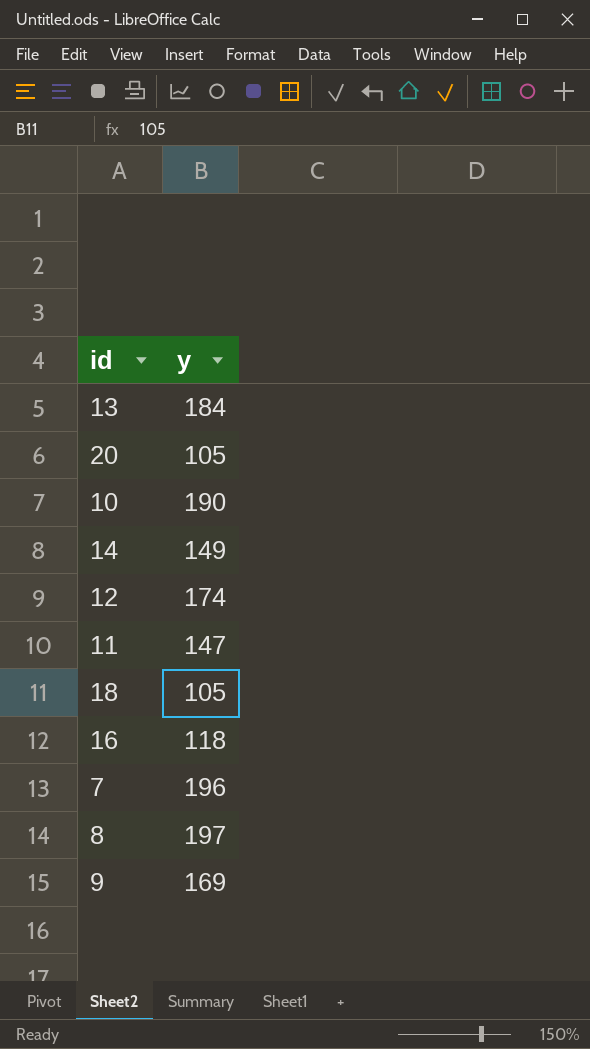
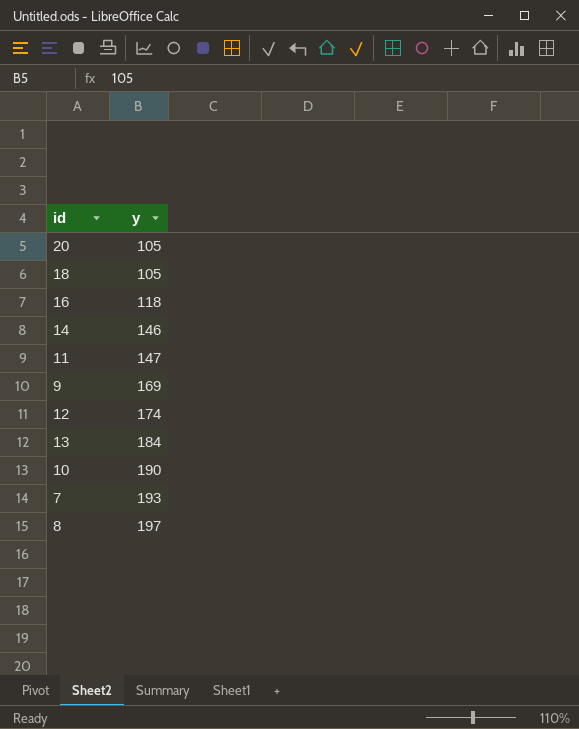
row order: none -> y ascending
14 | y: 149 -> 146
7 | y: 196 -> 193

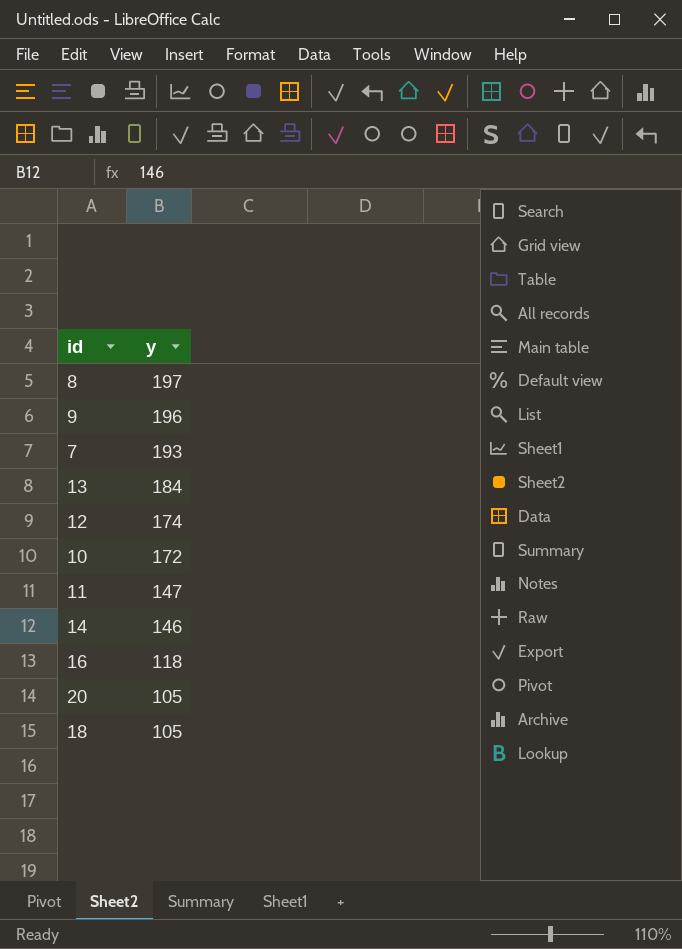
row order: y ascending -> y descending
9 | y: 169 -> 196
10 | y: 190 -> 172

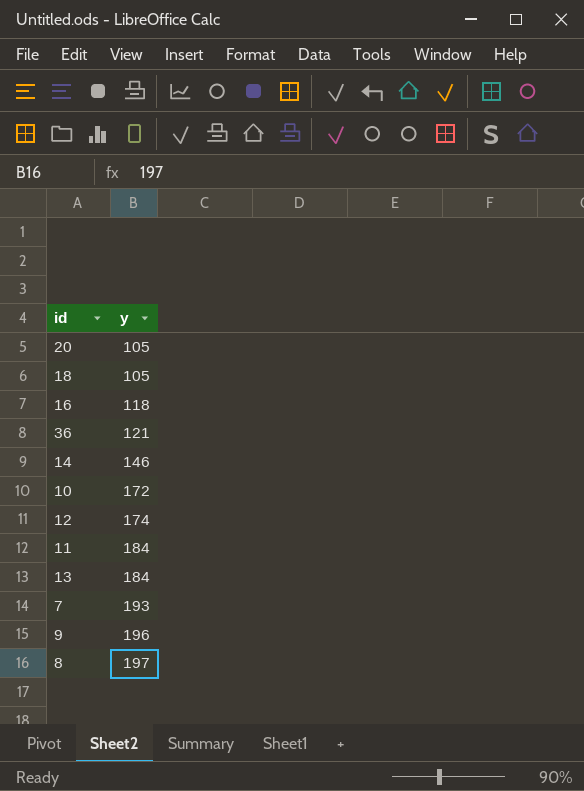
row order: y descending -> y ascending
row 36: none -> 121
11 | y: 147 -> 184

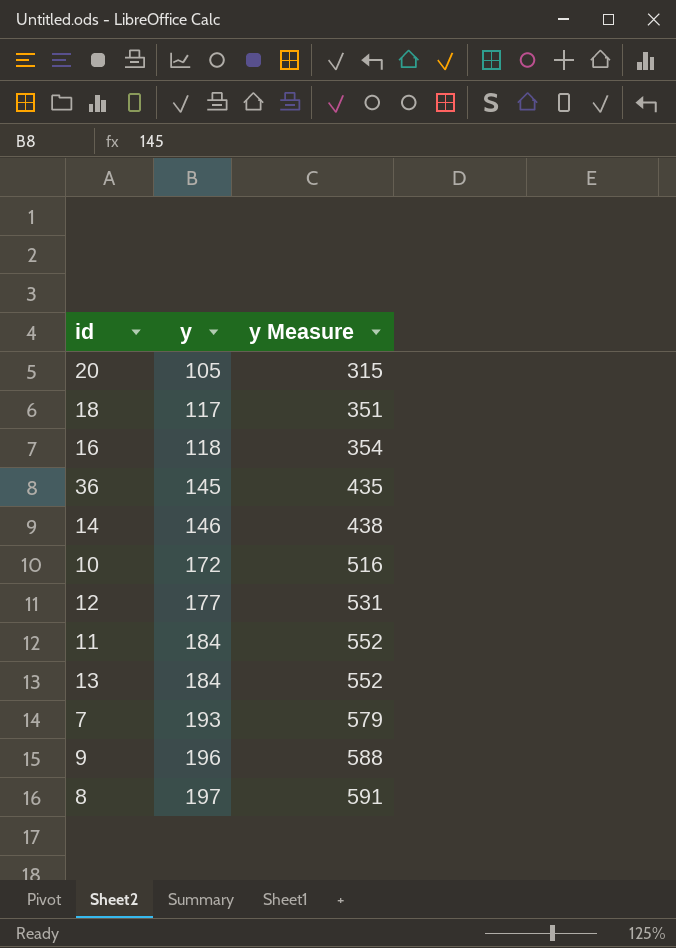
column y Measure | formula: none -> [y] * 3
18 | y: 105 -> 117
36 | y: 121 -> 145
12 | y: 174 -> 177

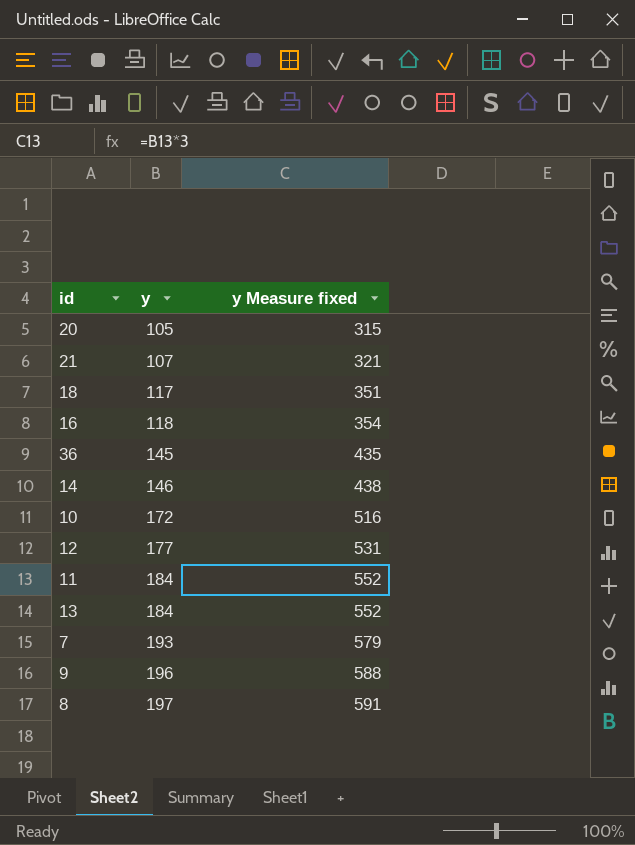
column name: y Measure -> y Measure fixed
row 21: none -> 107 | 321

